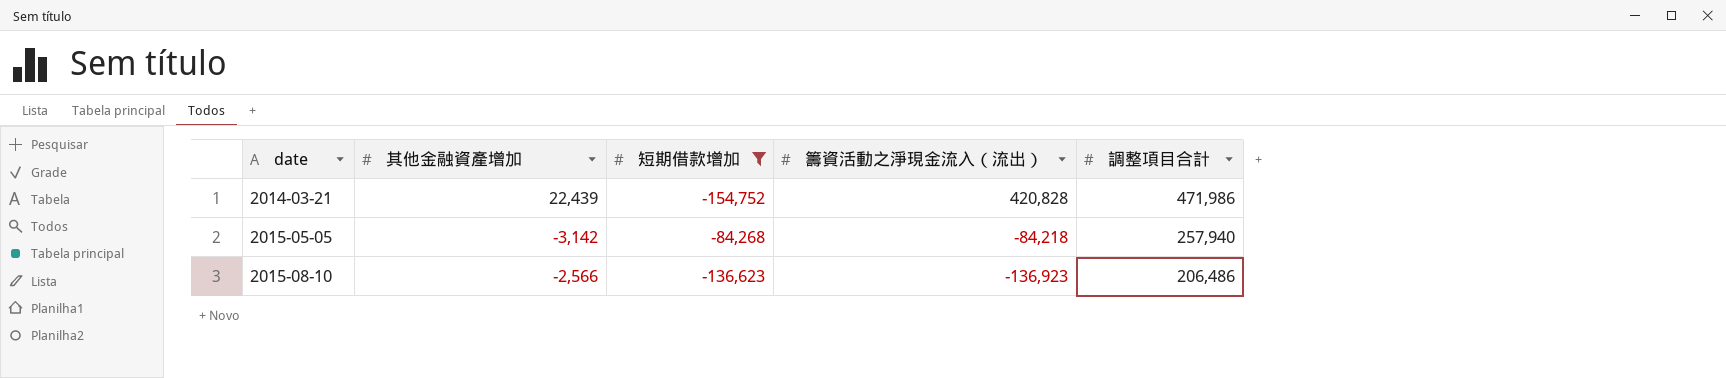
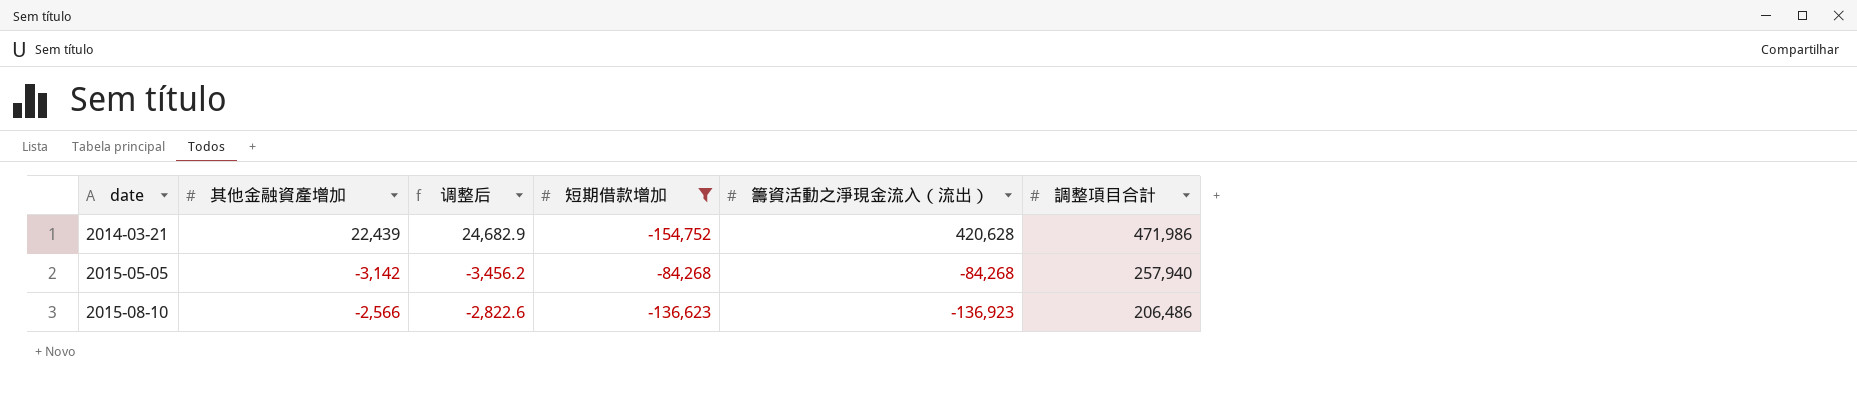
column 调整后 | formula: none -> [其他金融資產增加] * 1.1
2014-03-21 | 籌資活動之淨現金流入（流出）: 420,828 -> 420,628
2015-05-05 | 籌資活動之淨現金流入（流出）: -84,218 -> -84,268

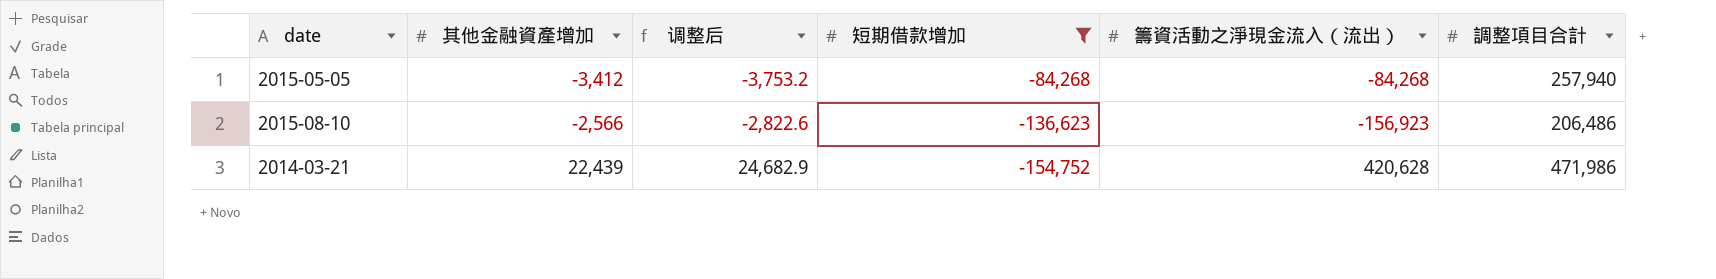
row order: date ascending -> 其他金融資產增加 ascending
2015-05-05 | 其他金融資產增加: -3,142 -> -3,412
2015-05-05 | 调整后: -3,456.2 -> -3,753.2
2015-08-10 | 籌資活動之淨現金流入（流出）: -136,923 -> -156,923

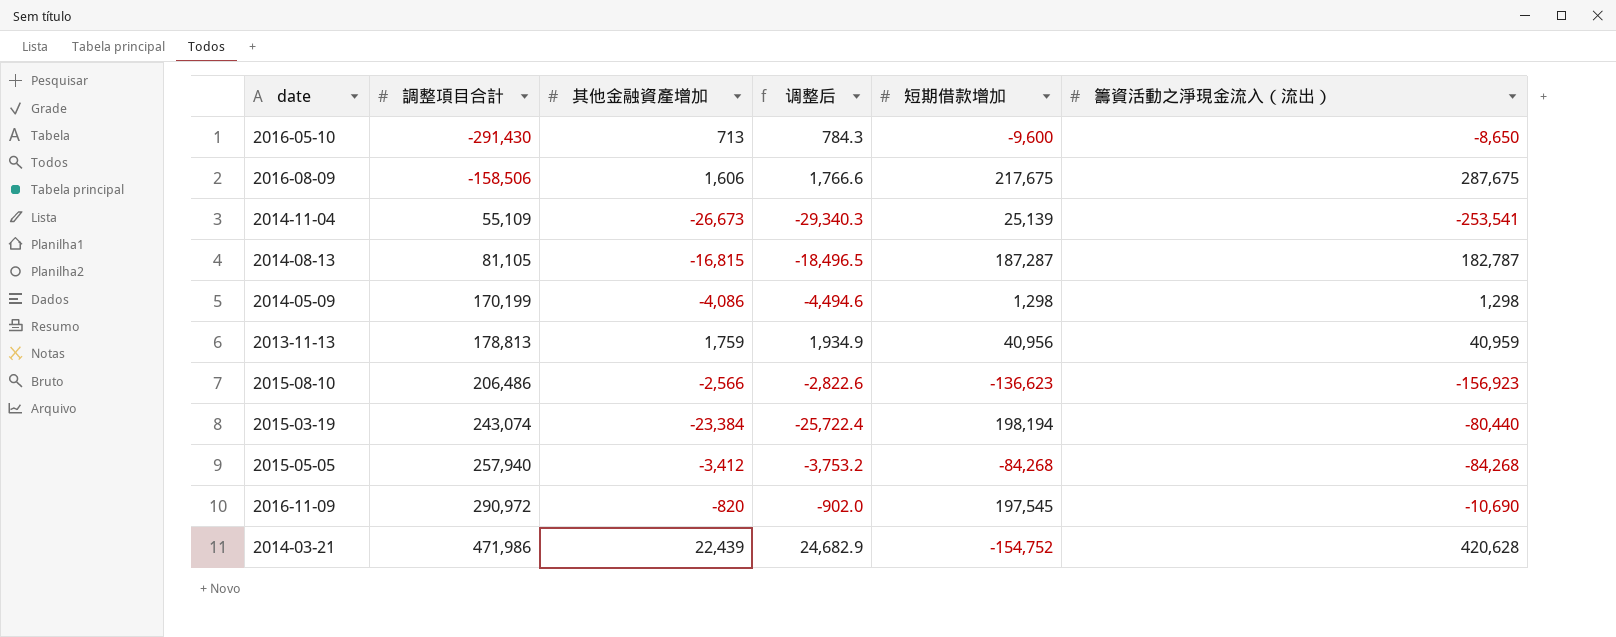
filter: 短期借款增加 <= -84,268 -> none
row order: 其他金融資產增加 ascending -> 調整項目合計 ascending
column 調整項目合計 | position: 6 -> 2

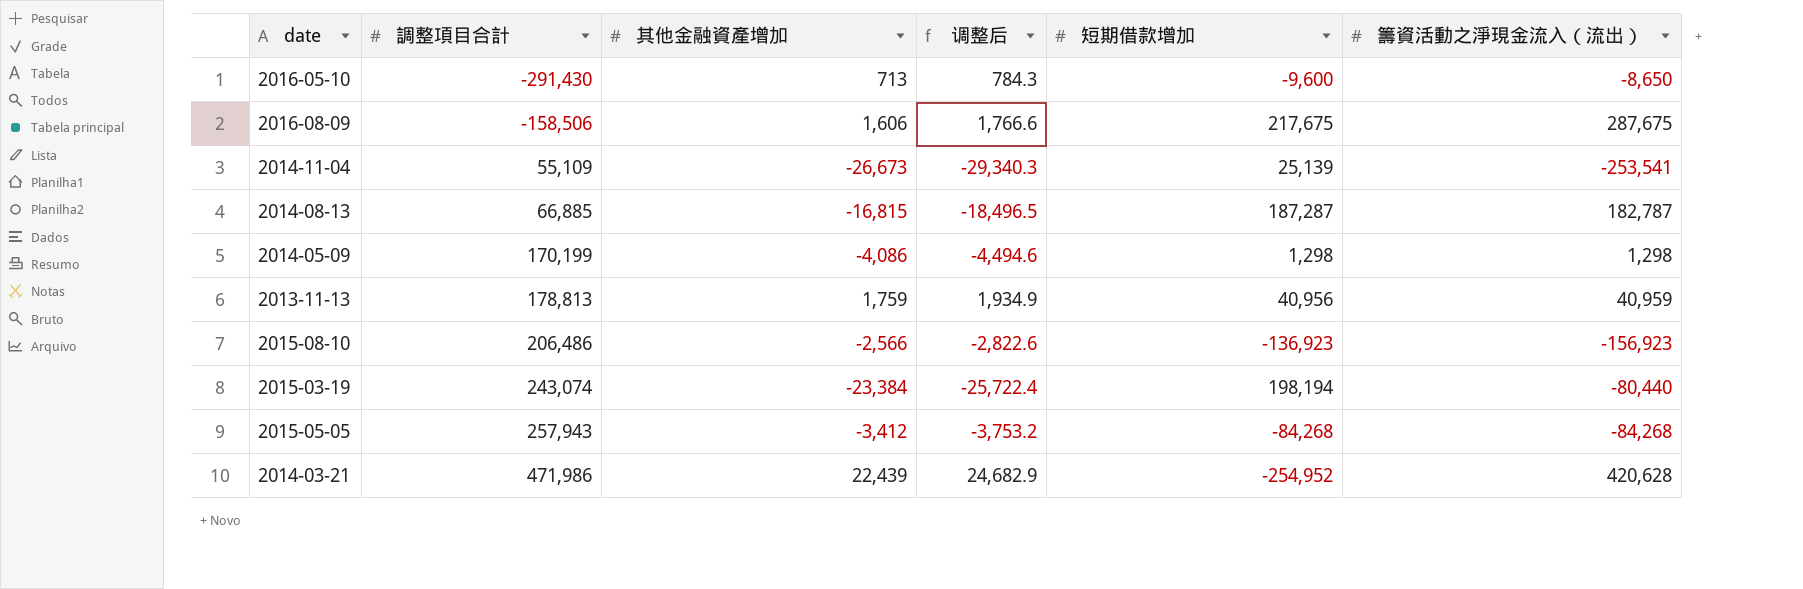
row 2016-11-09: 290,972 | -820 | -902.0 | 197,545 | -10,690 -> none
2014-08-13 | 調整項目合計: 81,105 -> 66,885
2015-08-10 | 短期借款增加: -136,623 -> -136,923
2015-05-05 | 調整項目合計: 257,940 -> 257,943
2014-03-21 | 短期借款增加: -154,752 -> -254,952

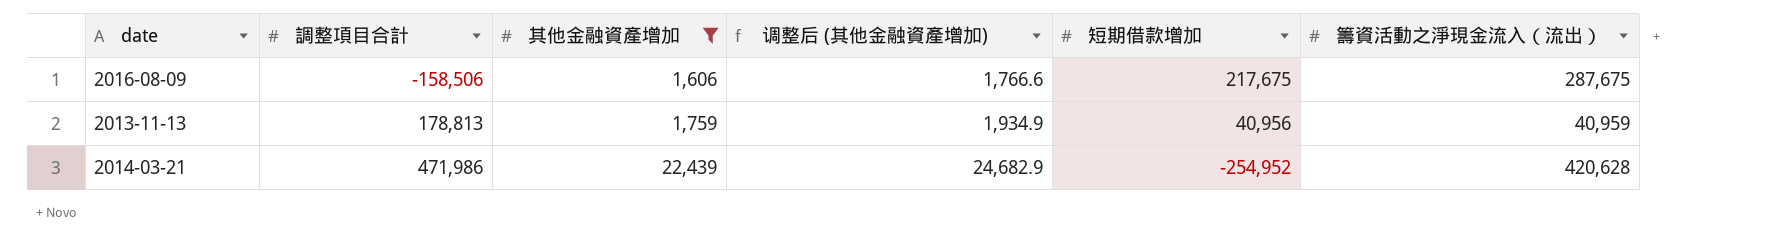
filter: none -> 其他金融資產增加 >= 1,606
column name: 调整后 -> 调整后 (其他金融資產增加)

